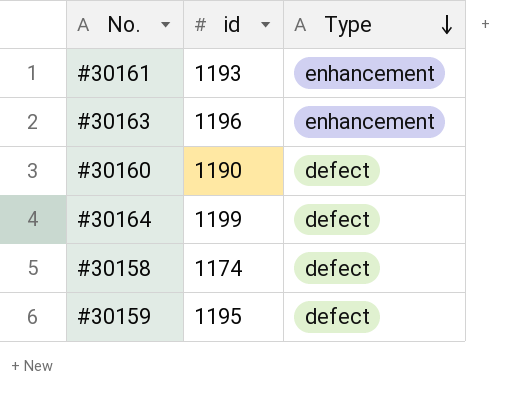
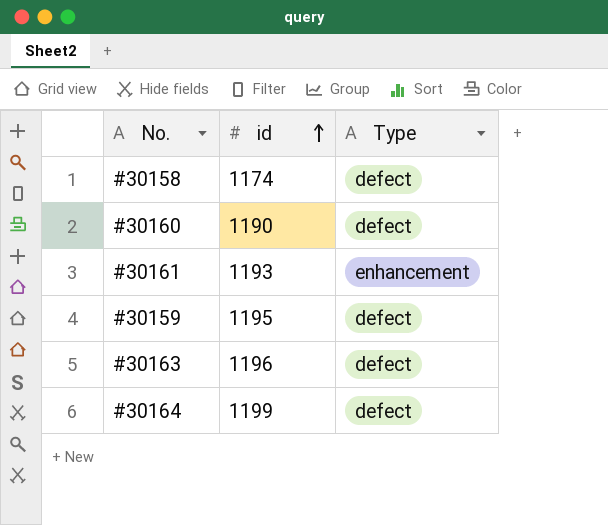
row order: Type descending -> id ascending
#30163 | Type: enhancement -> defect

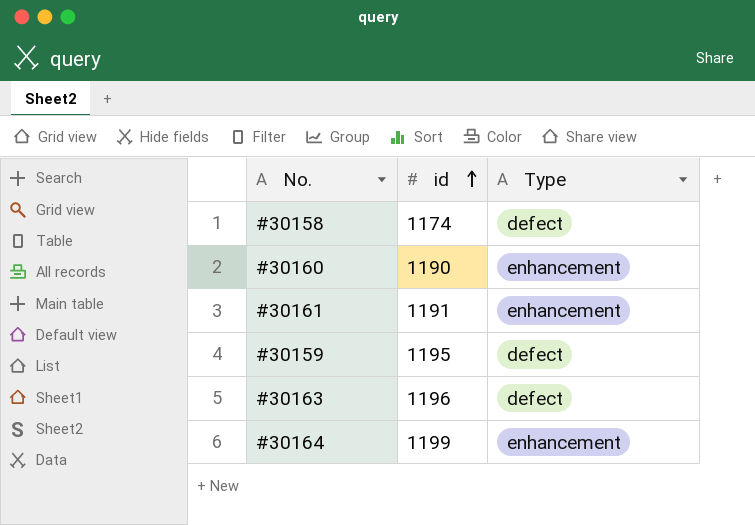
#30160 | Type: defect -> enhancement
#30161 | id: 1193 -> 1191
#30164 | Type: defect -> enhancement

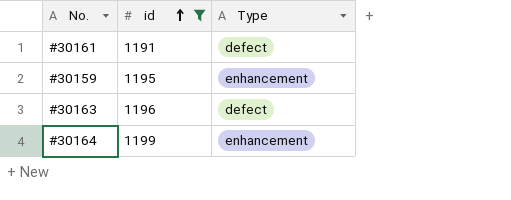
filter: none -> id >= 1191
#30161 | Type: enhancement -> defect
#30159 | Type: defect -> enhancement

